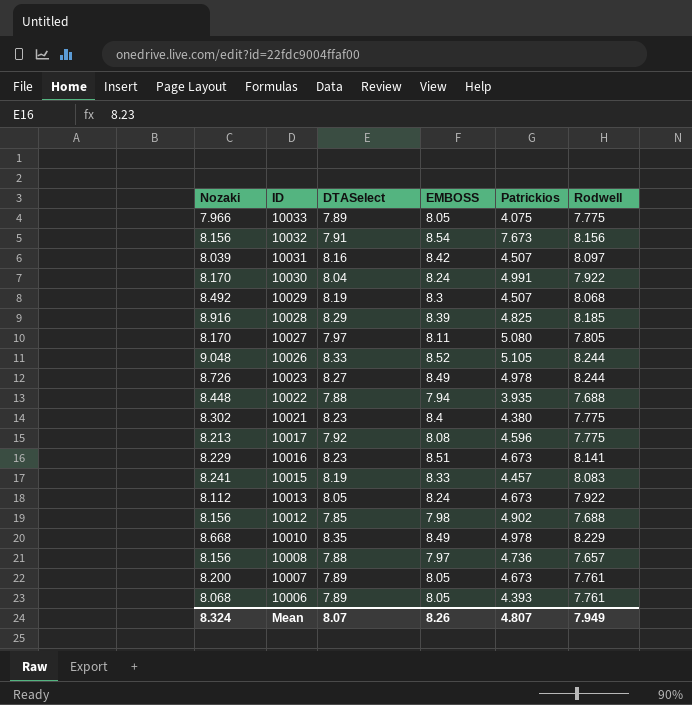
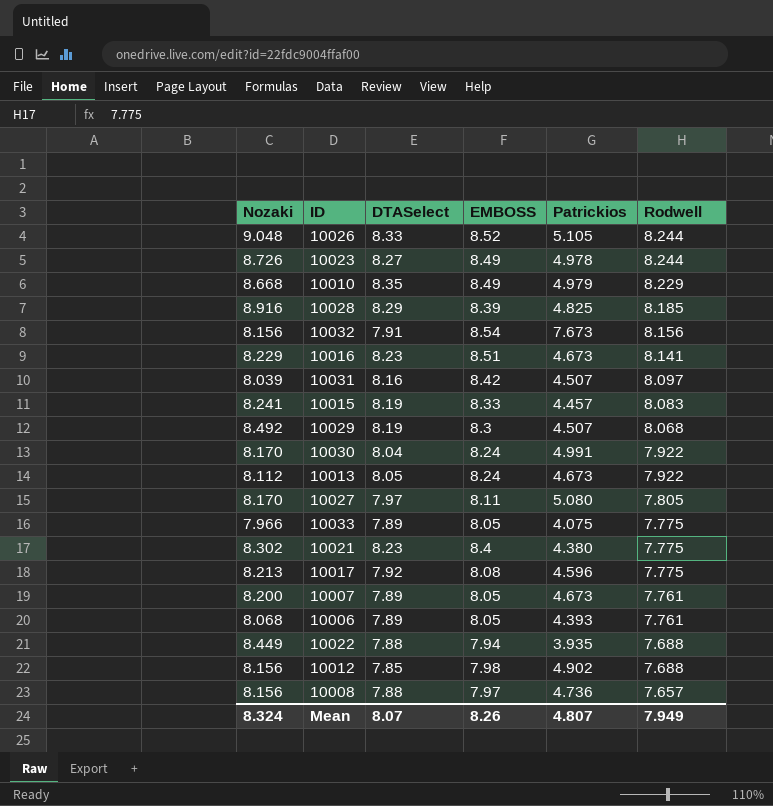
row order: ID descending -> Rodwell descending
10010 | Patrickios: 4.978 -> 4.979
10022 | Nozaki: 8.448 -> 8.449

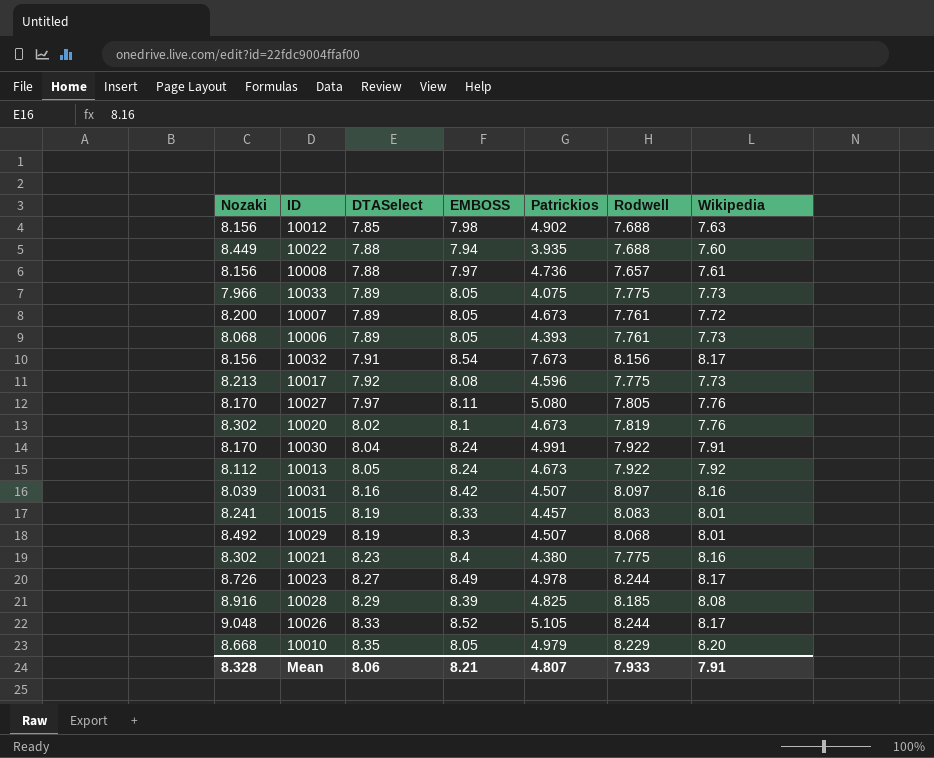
row order: Rodwell descending -> DTASelect ascending
column Wikipedia | position: none -> 7
row 10016: 8.229 | 8.23 | 8.51 | 4.673 | 8.141 -> none
row 10020: none -> 8.302 | 8.02 | 8.1 | 4.673 | 7.819 | 7.76
10010 | EMBOSS: 8.49 -> 8.05
Mean | Nozaki: 8.324 -> 8.328
Mean | DTASelect: 8.07 -> 8.06
Mean | EMBOSS: 8.26 -> 8.21
Mean | Rodwell: 7.949 -> 7.933

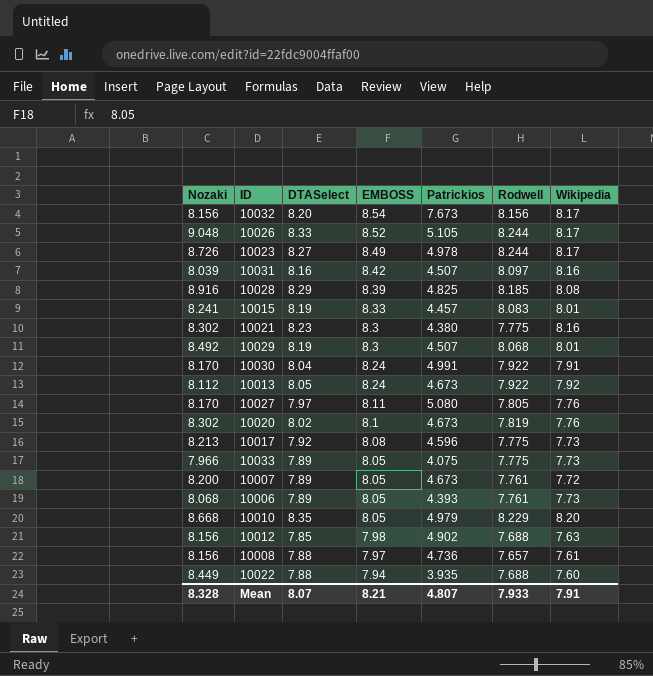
row order: DTASelect ascending -> EMBOSS descending
10032 | DTASelect: 7.91 -> 8.20
10021 | EMBOSS: 8.4 -> 8.3
Mean | DTASelect: 8.06 -> 8.07

